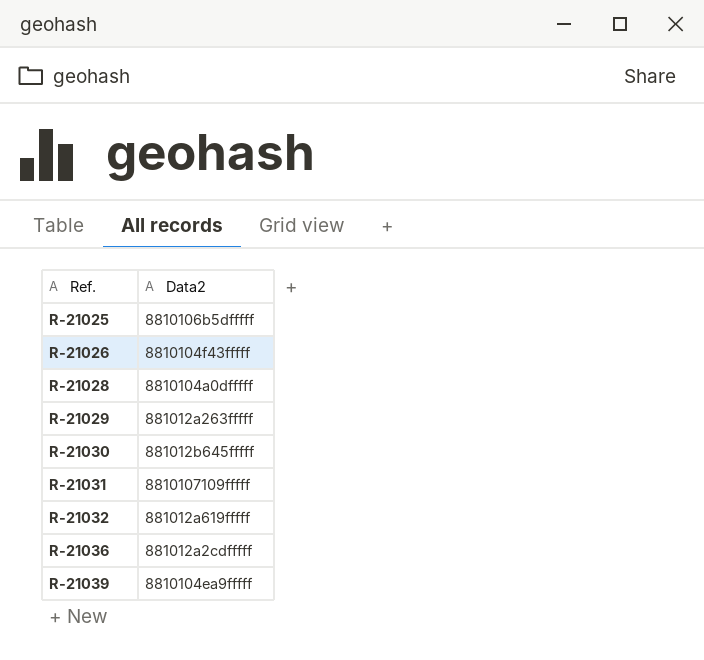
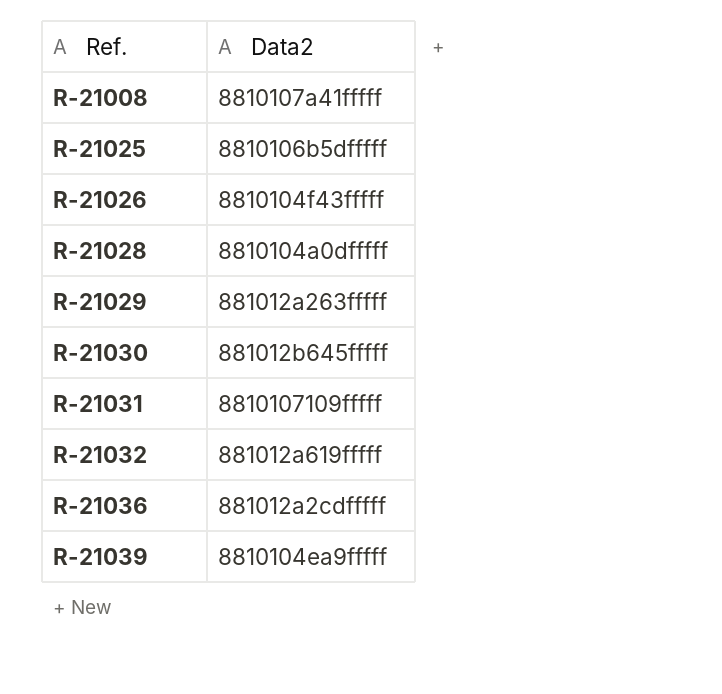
row R-21008: none -> 8810107a41fffff

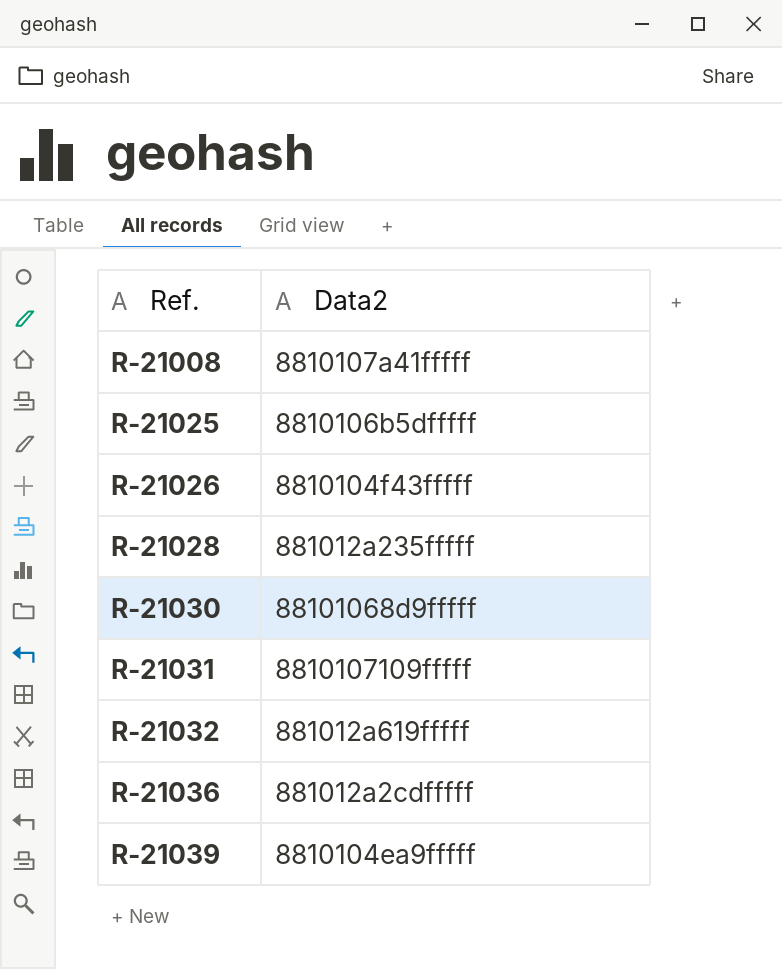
row R-21029: 881012a263fffff -> none
R-21028 | Data2: 8810104a0dfffff -> 881012a235fffff
R-21030 | Data2: 881012b645fffff -> 88101068d9fffff

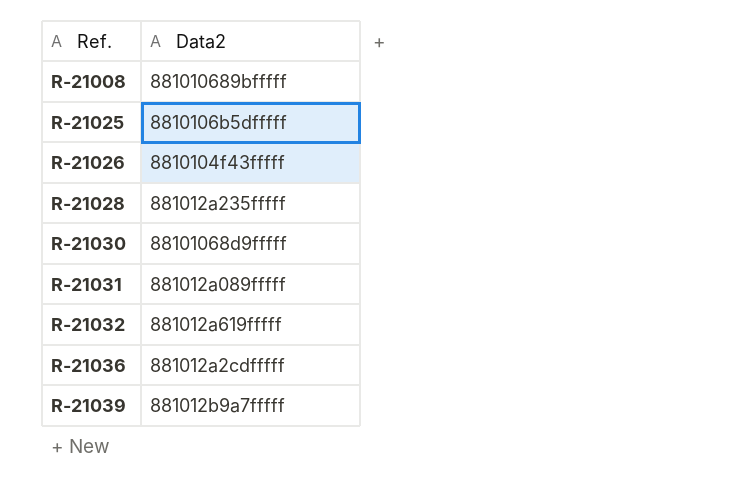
R-21008 | Data2: 8810107a41fffff -> 881010689bfffff
R-21031 | Data2: 8810107109fffff -> 881012a089fffff
R-21039 | Data2: 8810104ea9fffff -> 881012b9a7fffff

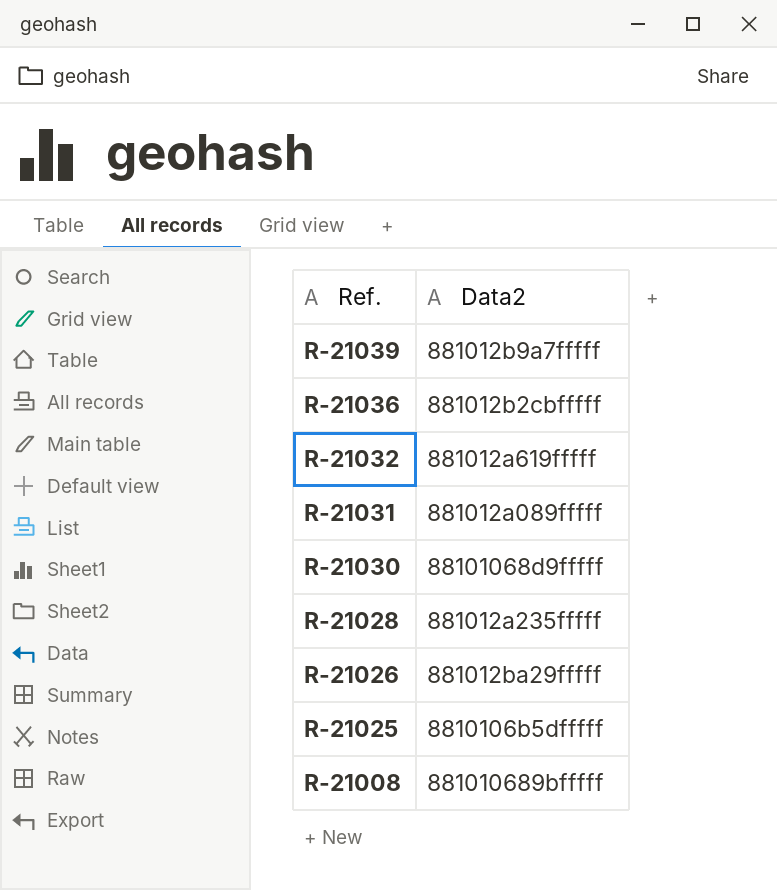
row order: Ref. ascending -> Ref. descending
R-21036 | Data2: 881012a2cdfffff -> 881012b2cbfffff
R-21026 | Data2: 8810104f43fffff -> 881012ba29fffff

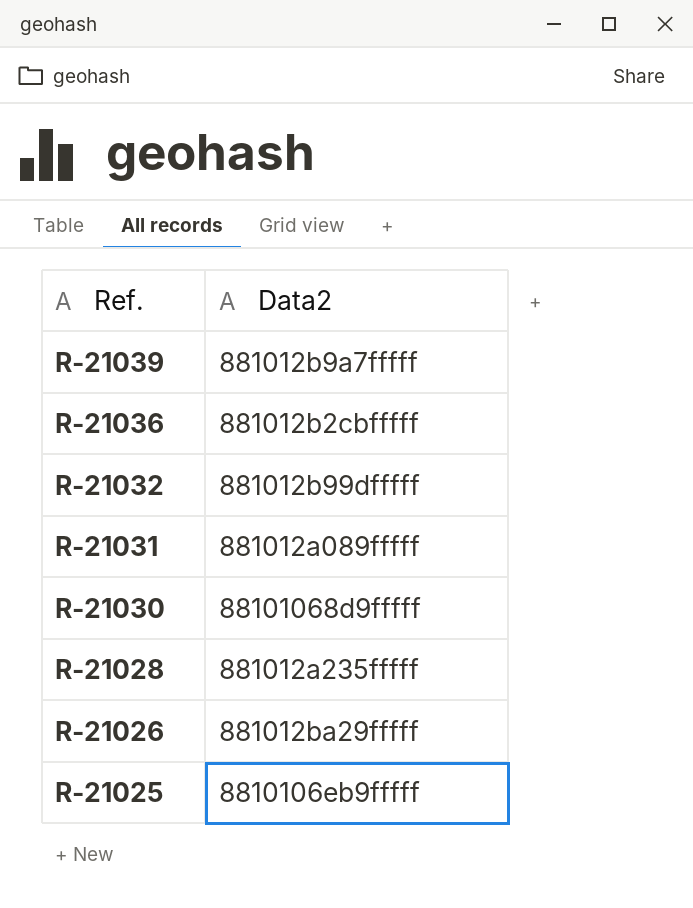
row R-21008: 881010689bfffff -> none
R-21032 | Data2: 881012a619fffff -> 881012b99dfffff
R-21025 | Data2: 8810106b5dfffff -> 8810106eb9fffff

